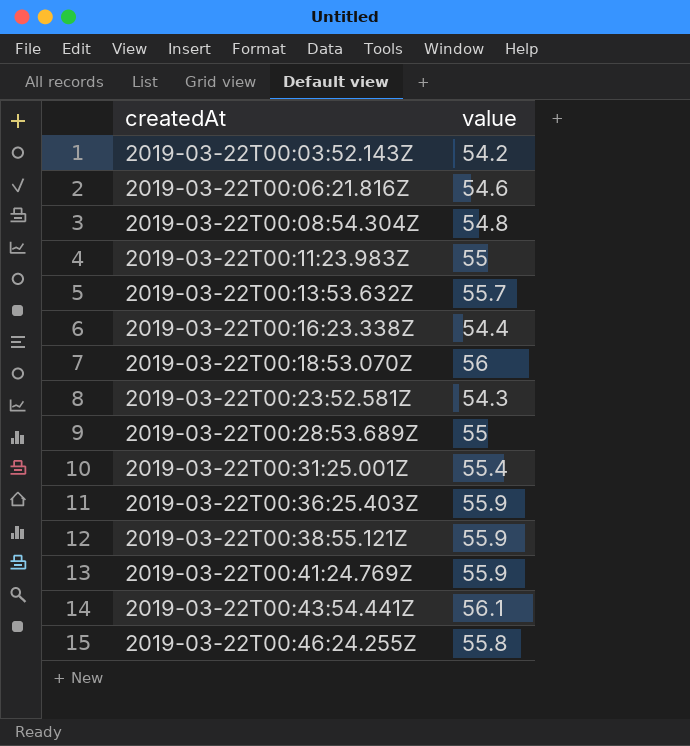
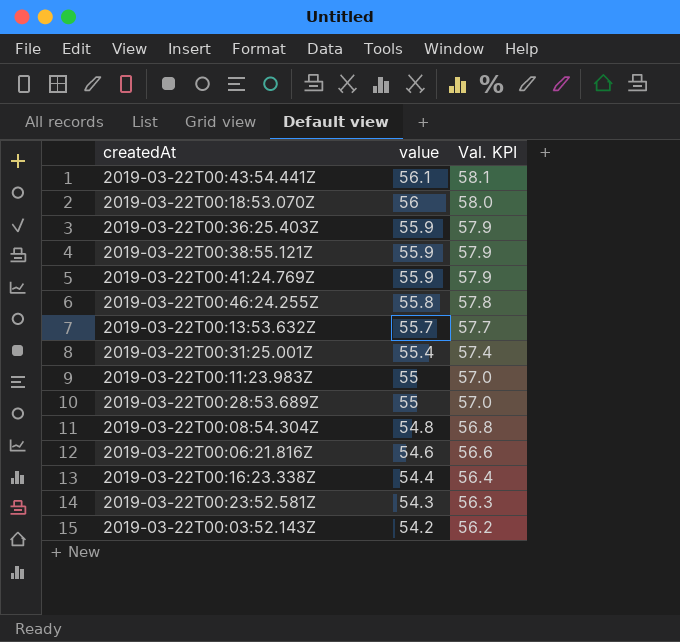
row order: createdAt ascending -> value descending
column Val. KPI | formula: none -> [value] + 2

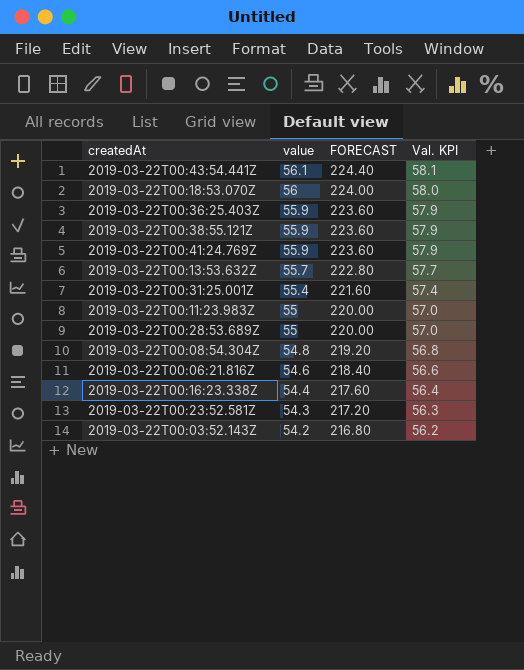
column FORECAST | formula: none -> [value] * 4
row 2019-03-22T00:46:24.255Z: 55.8 | 57.8 -> none

